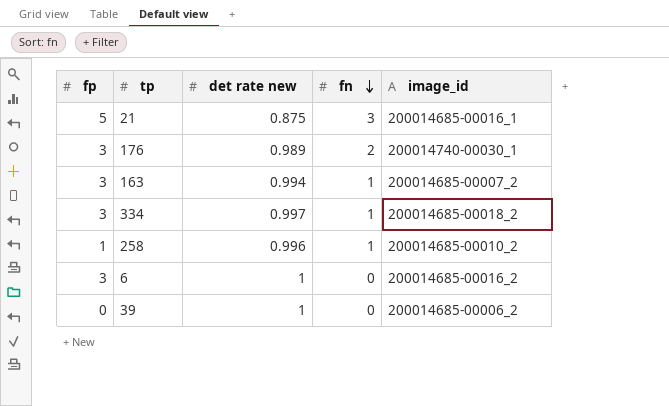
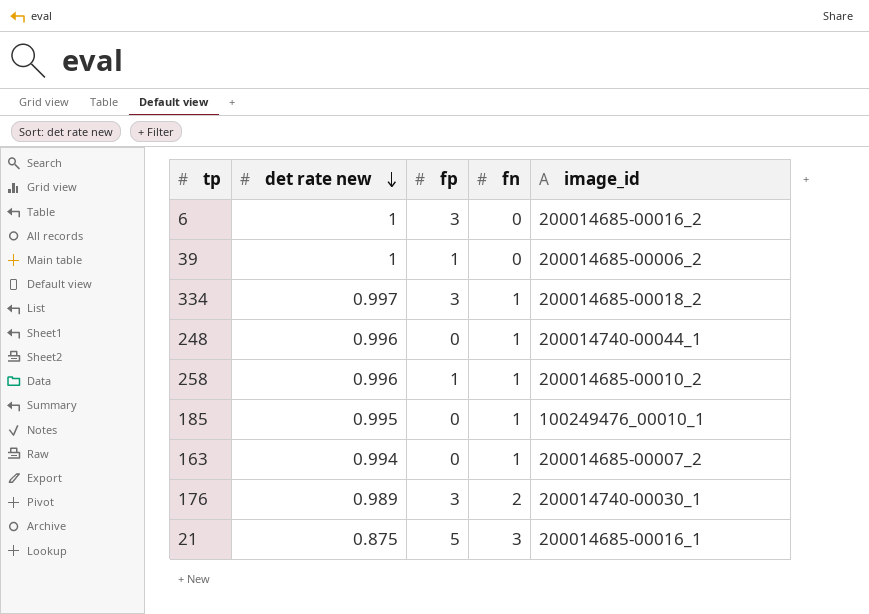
row order: fn descending -> det rate new descending
column fp | position: 1 -> 3
39 | fp: 0 -> 1
row 248: none -> 0.996 | 0 | 1 | 200014740-00044_1
row 185: none -> 0.995 | 0 | 1 | 100249476_00010_1
163 | fp: 3 -> 0

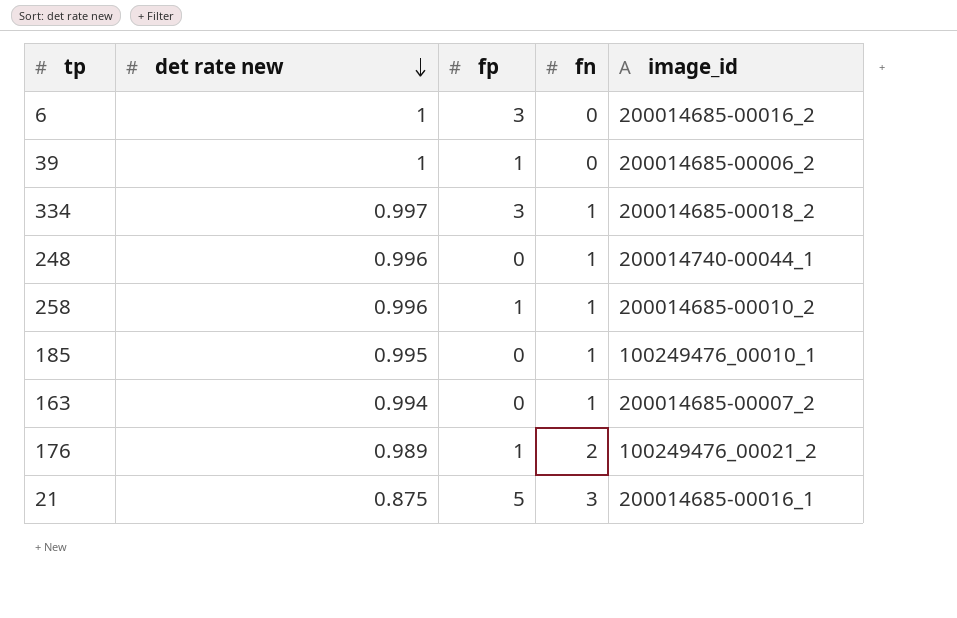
176 | fp: 3 -> 1
176 | image_id: 200014740-00030_1 -> 100249476_00021_2

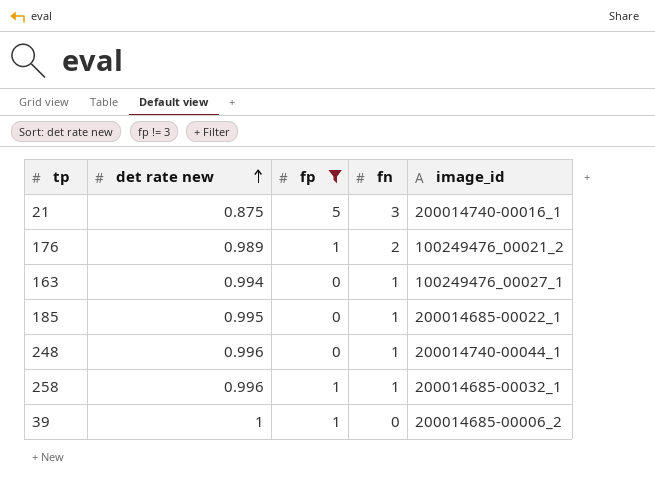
filter: none -> fp != 3
row order: det rate new descending -> det rate new ascending
21 | image_id: 200014685-00016_1 -> 200014740-00016_1
163 | image_id: 200014685-00007_2 -> 100249476_00027_1
185 | image_id: 100249476_00010_1 -> 200014685-00022_1
258 | image_id: 200014685-00010_2 -> 200014685-00032_1

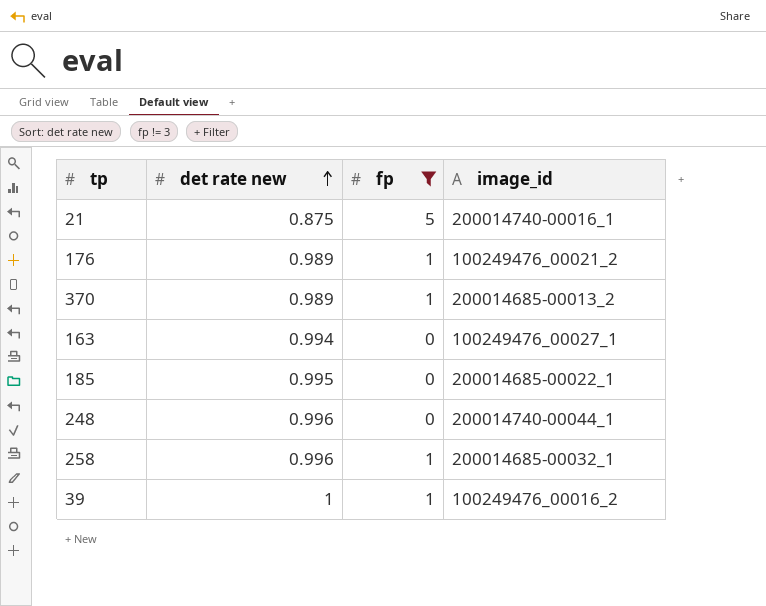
column fn | position: 4 -> none
row 370: none -> 0.989 | 1 | 200014685-00013_2
39 | image_id: 200014685-00006_2 -> 100249476_00016_2

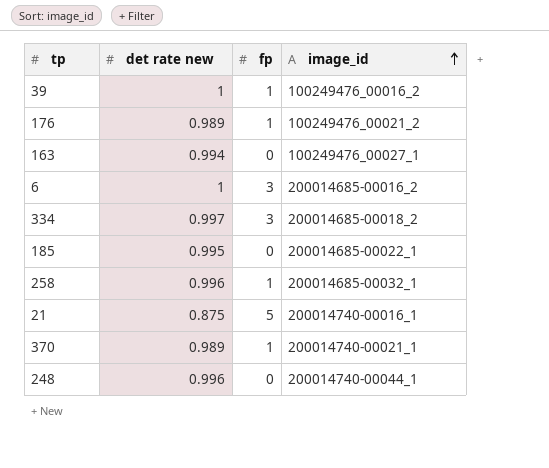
filter: fp != 3 -> none
row order: det rate new ascending -> image_id ascending
370 | image_id: 200014685-00013_2 -> 200014740-00021_1

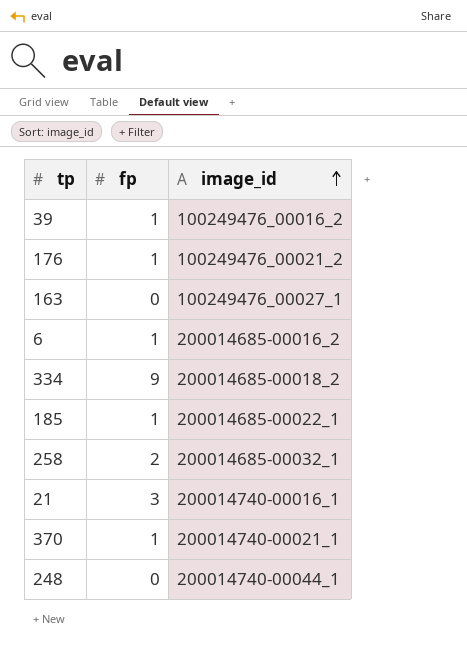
column det rate new | position: 2 -> none
6 | fp: 3 -> 1
334 | fp: 3 -> 9
185 | fp: 0 -> 1
258 | fp: 1 -> 2
21 | fp: 5 -> 3

